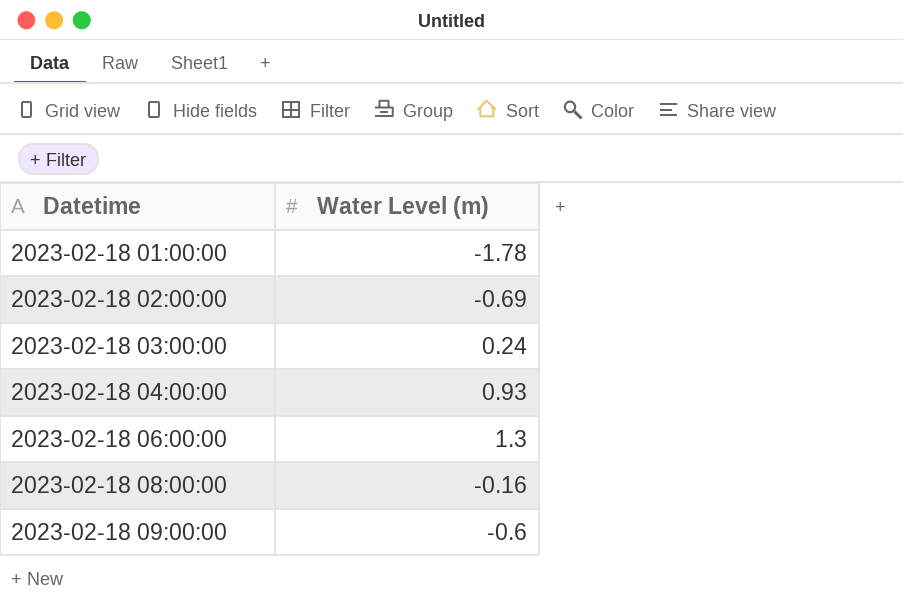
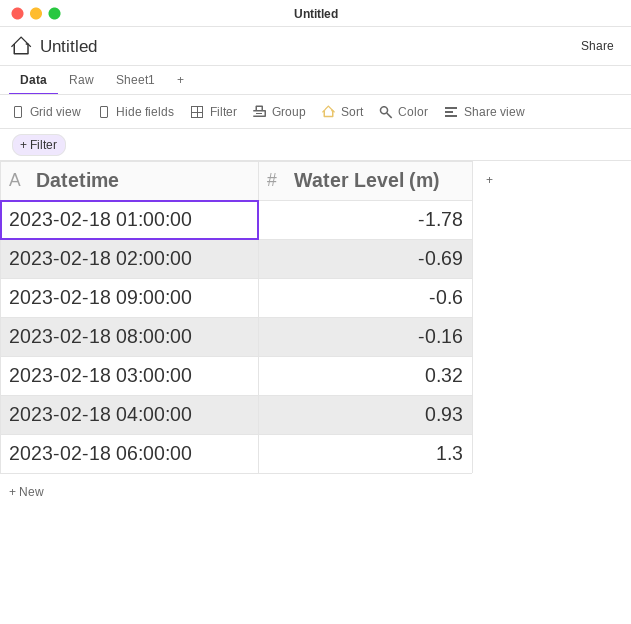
row order: Datetime ascending -> Water Level (m) ascending
2023-02-18 03:00:00 | Water Level (m): 0.24 -> 0.32

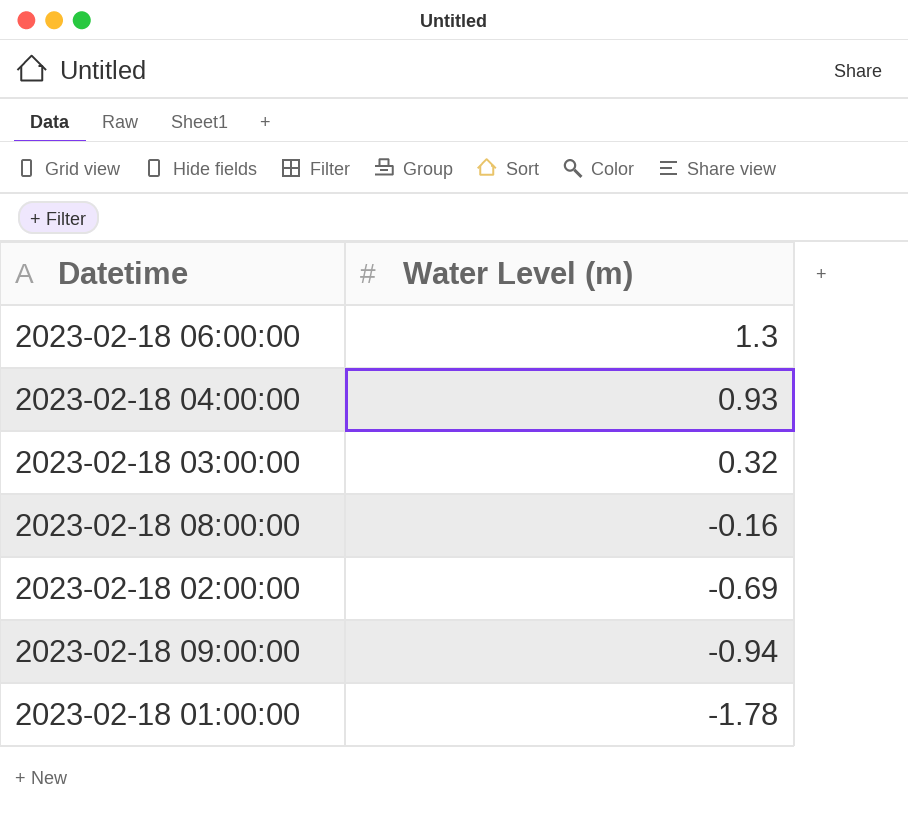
row order: Water Level (m) ascending -> Water Level (m) descending
2023-02-18 09:00:00 | Water Level (m): -0.6 -> -0.94

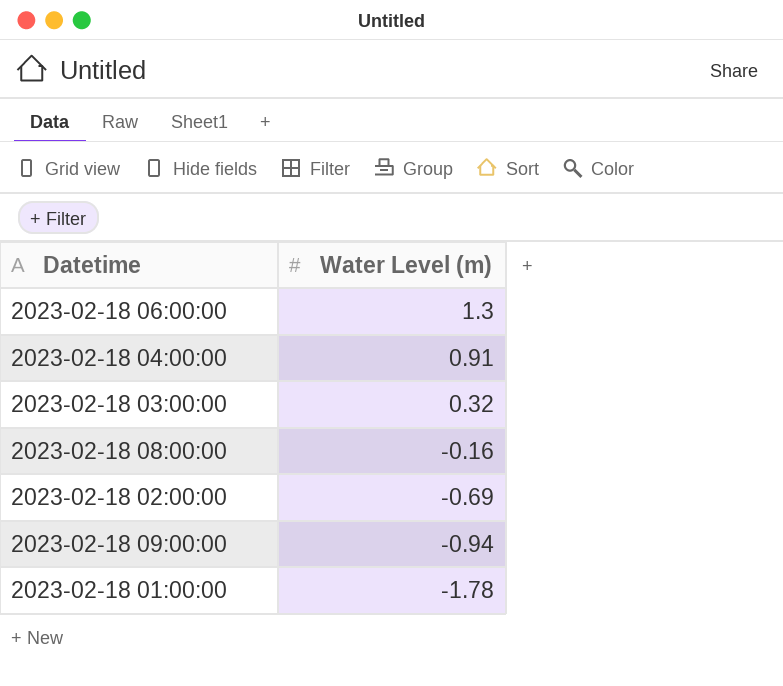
2023-02-18 04:00:00 | Water Level (m): 0.93 -> 0.91

